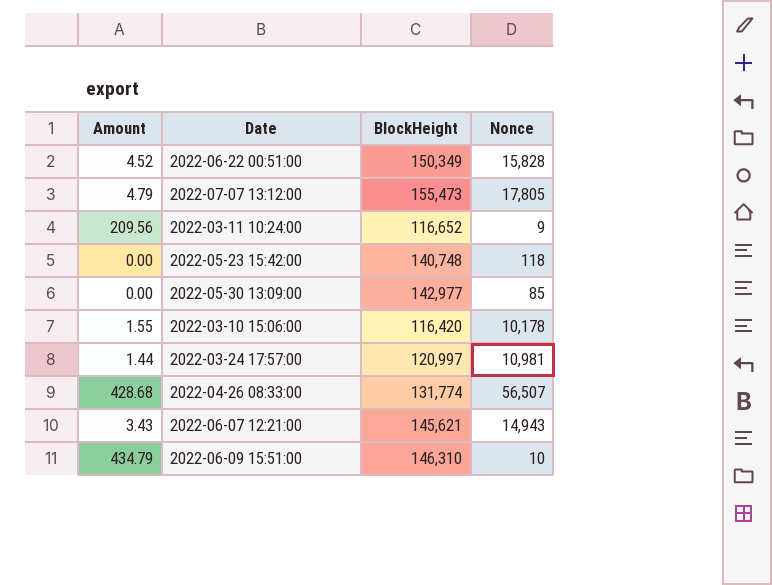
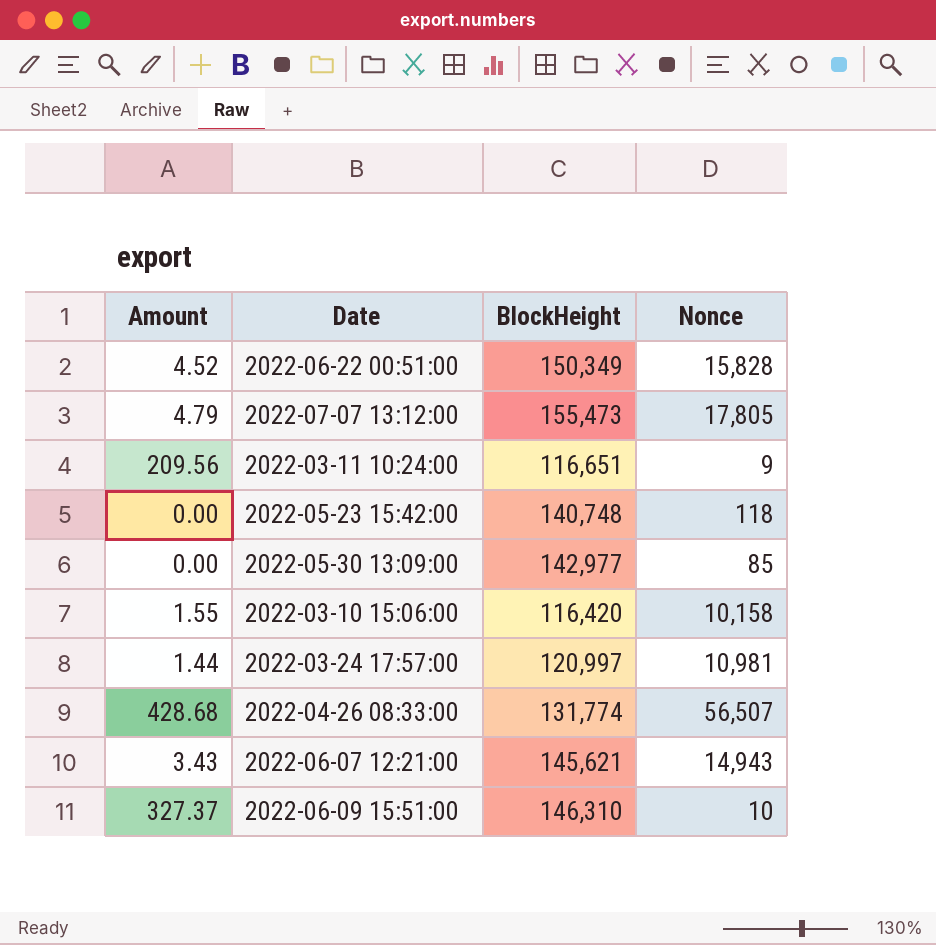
2022-03-11 10:24:00 | BlockHeight: 116,652 -> 116,651
2022-03-10 15:06:00 | Nonce: 10,178 -> 10,158
2022-06-09 15:51:00 | Amount: 434.79 -> 327.37

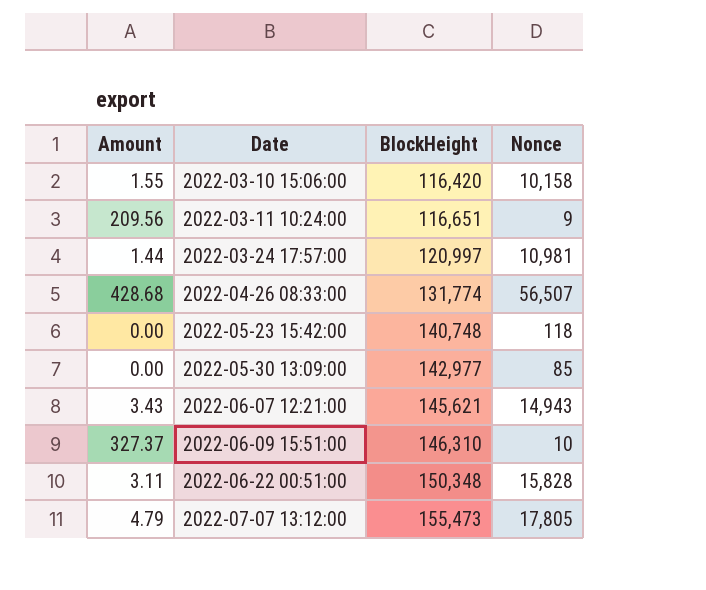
row order: none -> Date ascending
2022-06-22 00:51:00 | Amount: 4.52 -> 3.11
2022-06-22 00:51:00 | BlockHeight: 150,349 -> 150,348

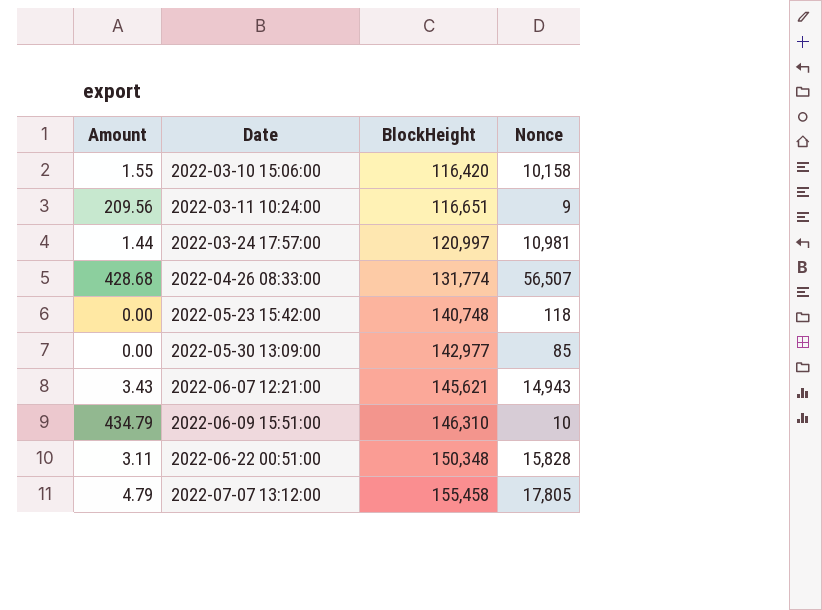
2022-06-09 15:51:00 | Amount: 327.37 -> 434.79
2022-07-07 13:12:00 | BlockHeight: 155,473 -> 155,458

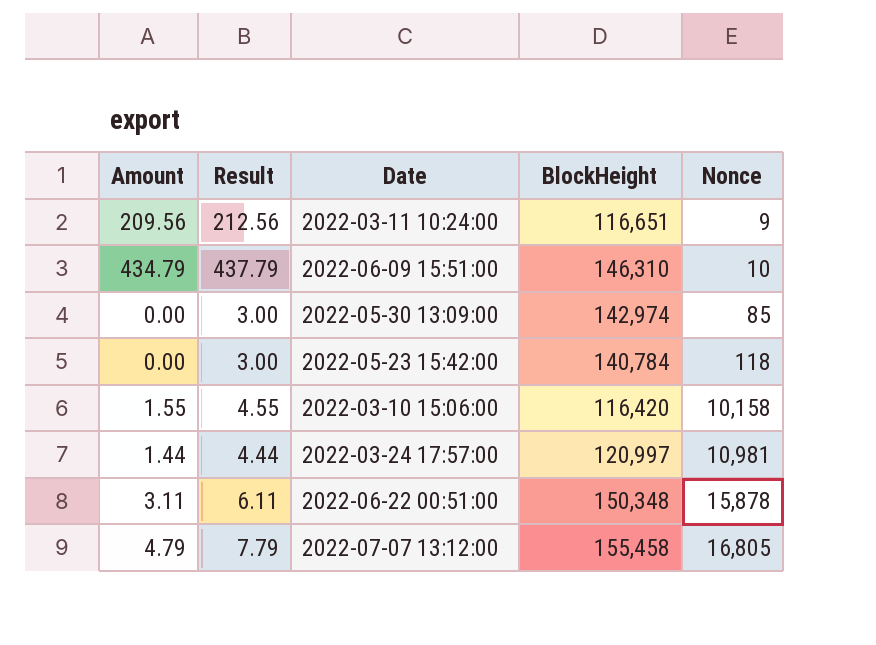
row order: Date ascending -> Nonce ascending
column Result | formula: none -> [Amount] + 3
row 2022-04-26 08:33:00: 428.68 | 131,774 | 56,507 -> none
row 2022-06-07 12:21:00: 3.43 | 145,621 | 14,943 -> none
2022-05-30 13:09:00 | BlockHeight: 142,977 -> 142,974
2022-05-23 15:42:00 | BlockHeight: 140,748 -> 140,784
2022-06-22 00:51:00 | Nonce: 15,828 -> 15,878
2022-07-07 13:12:00 | Nonce: 17,805 -> 16,805

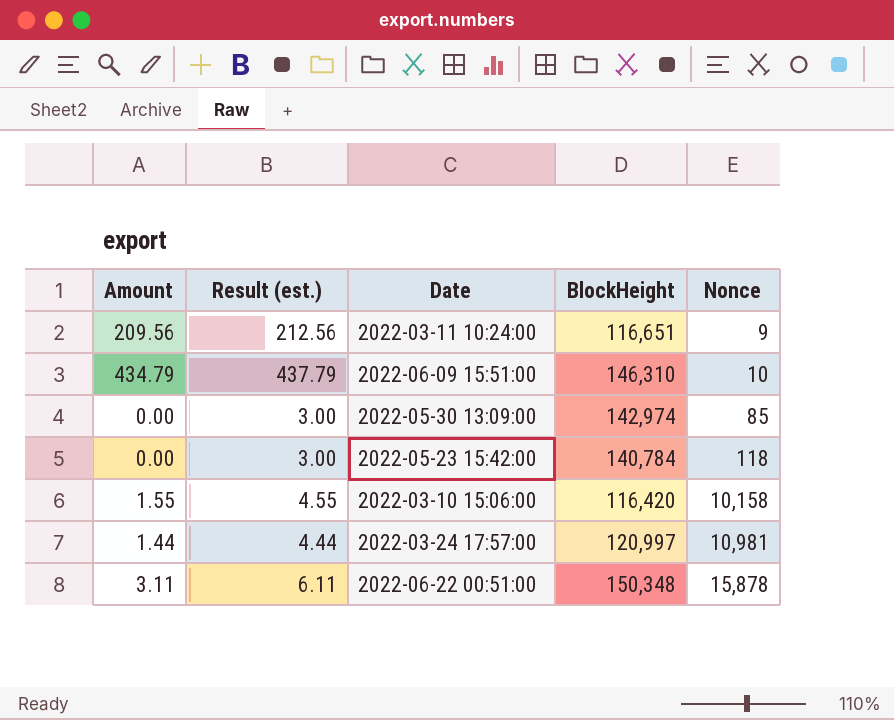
column name: Result -> Result (est.)
row 2022-07-07 13:12:00: 4.79 | 7.79 | 155,458 | 16,805 -> none

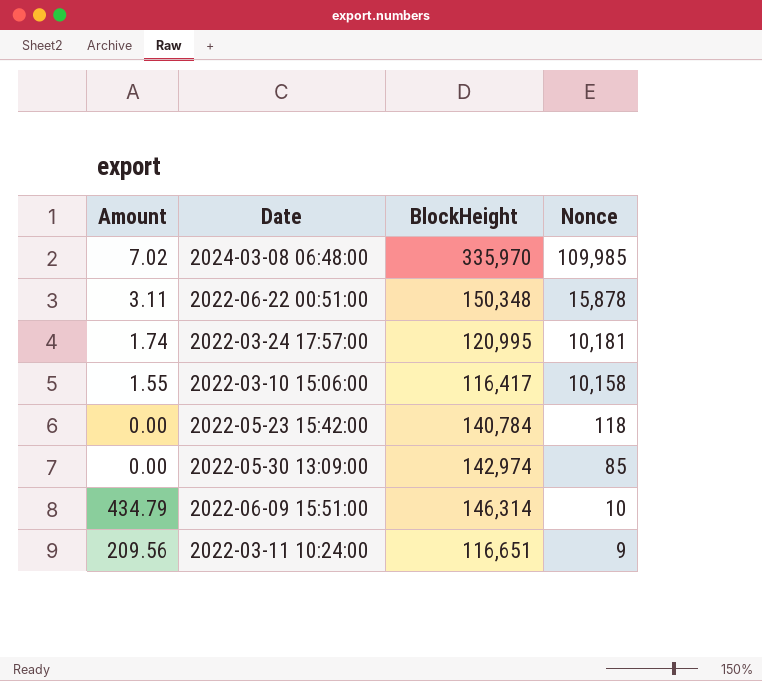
row order: Nonce ascending -> Nonce descending
column Result (est.) | formula: [Amount] + 3 -> none
row 2024-03-08 06:48:00: none -> 7.02 | 335,970 | 109,985
2022-03-24 17:57:00 | Amount: 1.44 -> 1.74
2022-03-24 17:57:00 | BlockHeight: 120,997 -> 120,995
2022-03-24 17:57:00 | Nonce: 10,981 -> 10,181
2022-03-10 15:06:00 | BlockHeight: 116,420 -> 116,417
2022-06-09 15:51:00 | BlockHeight: 146,310 -> 146,314

